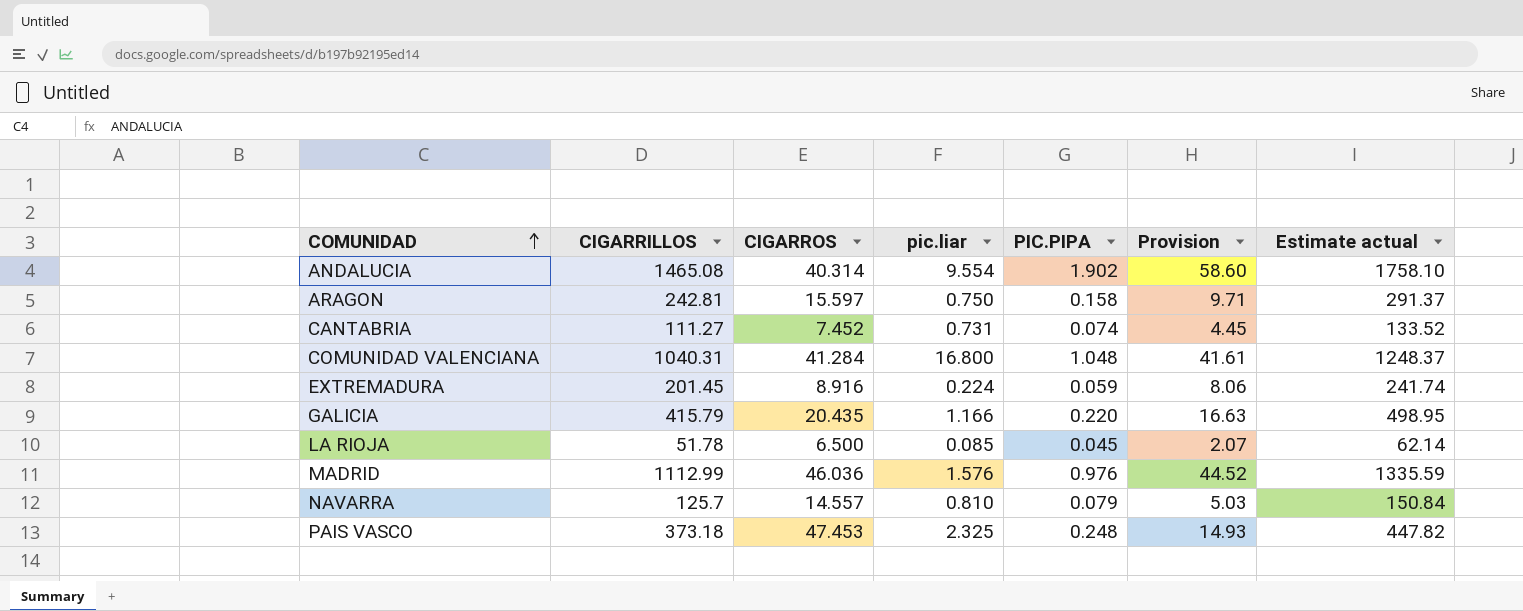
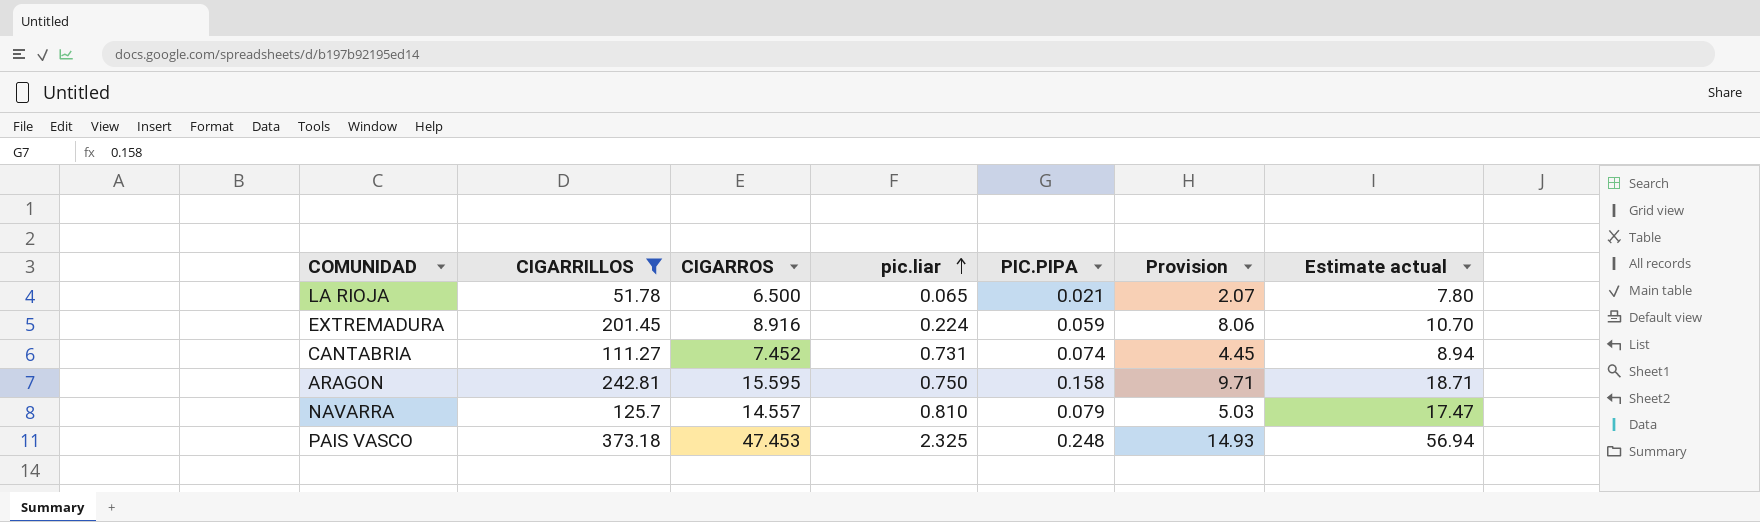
filter: none -> CIGARRILLOS <= 373.18
row order: COMUNIDAD ascending -> pic.liar ascending
column Estimate actual | formula: [CIGARRILLOS] * 1.2 -> [CIGARROS] * 1.2
LA RIOJA | pic.liar: 0.085 -> 0.065
LA RIOJA | PIC.PIPA: 0.045 -> 0.021
ARAGON | CIGARROS: 15.597 -> 15.595

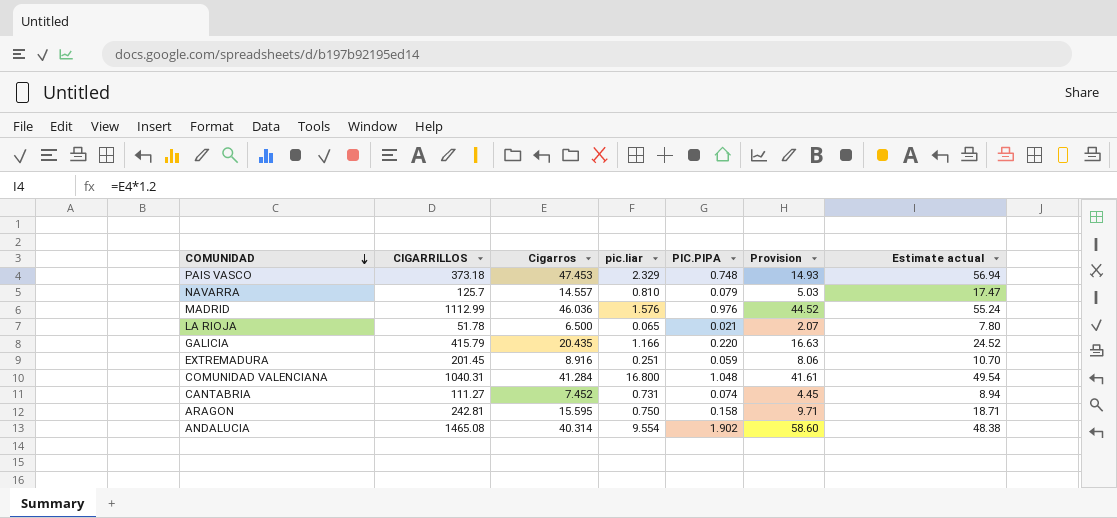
filter: CIGARRILLOS <= 373.18 -> none
row order: pic.liar ascending -> COMUNIDAD descending
column name: CIGARROS -> Cigarros
PAIS VASCO | pic.liar: 2.325 -> 2.329
PAIS VASCO | PIC.PIPA: 0.248 -> 0.748
EXTREMADURA | pic.liar: 0.224 -> 0.251

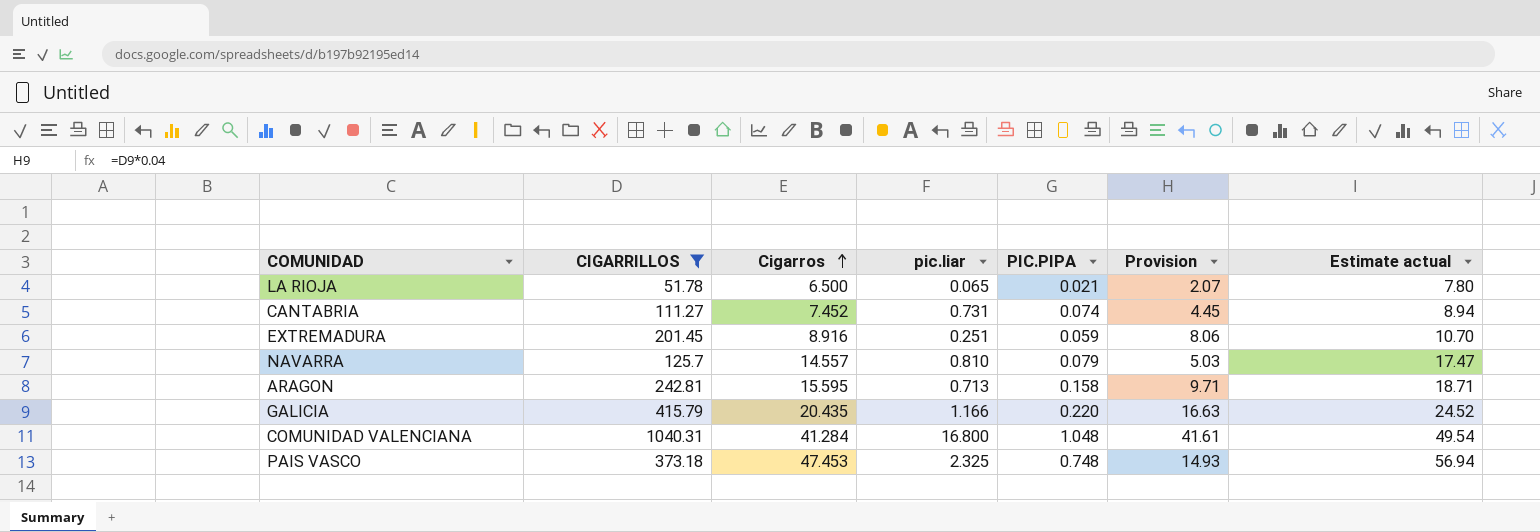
filter: none -> CIGARRILLOS <= 1040.31
row order: COMUNIDAD descending -> Cigarros ascending
ARAGON | pic.liar: 0.750 -> 0.713
PAIS VASCO | pic.liar: 2.329 -> 2.325

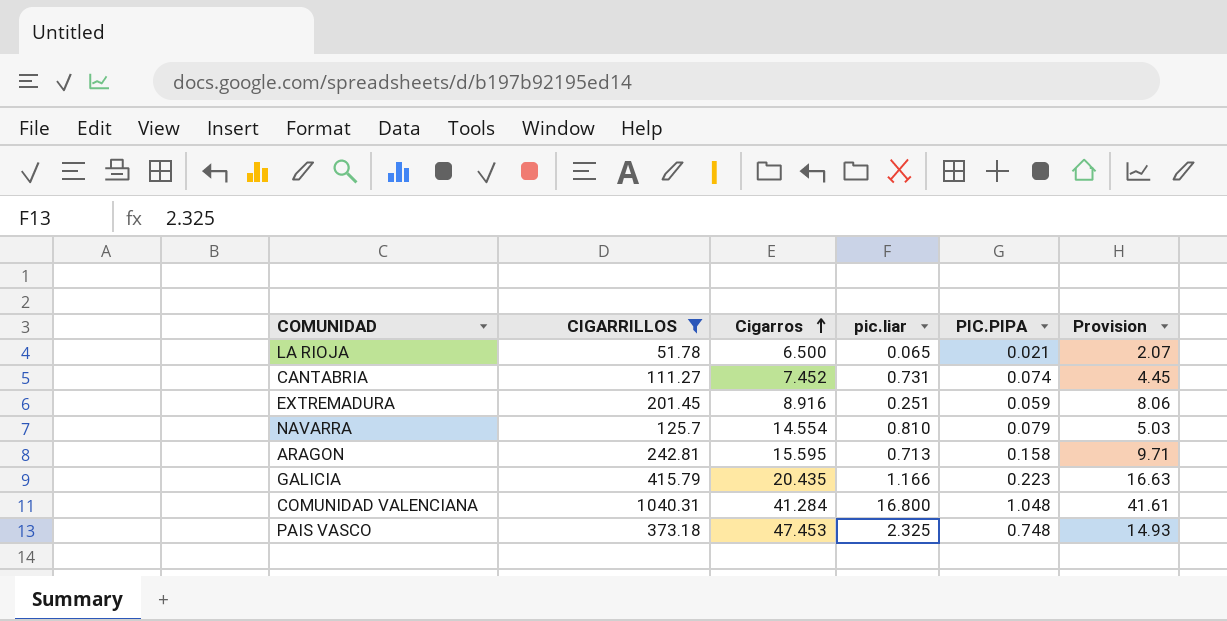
column Estimate actual | formula: [Cigarros] * 1.2 -> none
NAVARRA | Cigarros: 14.557 -> 14.554
GALICIA | PIC.PIPA: 0.220 -> 0.223

